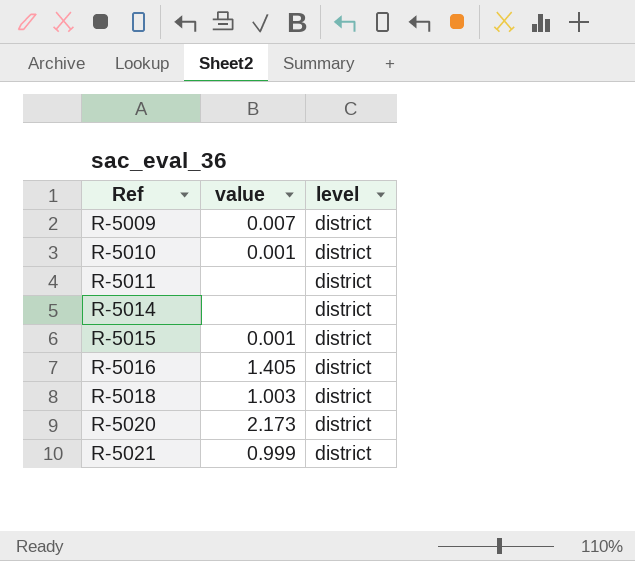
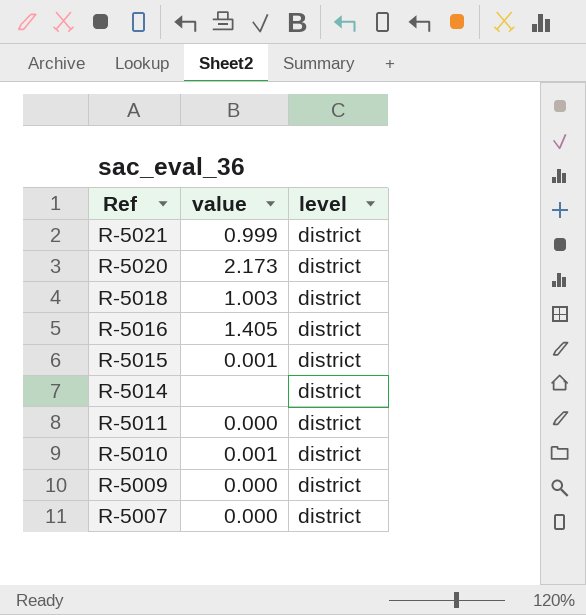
row order: Ref ascending -> Ref descending
R-5011 | value: none -> 0.000
R-5009 | value: 0.007 -> 0.000
row R-5007: none -> 0.000 | district

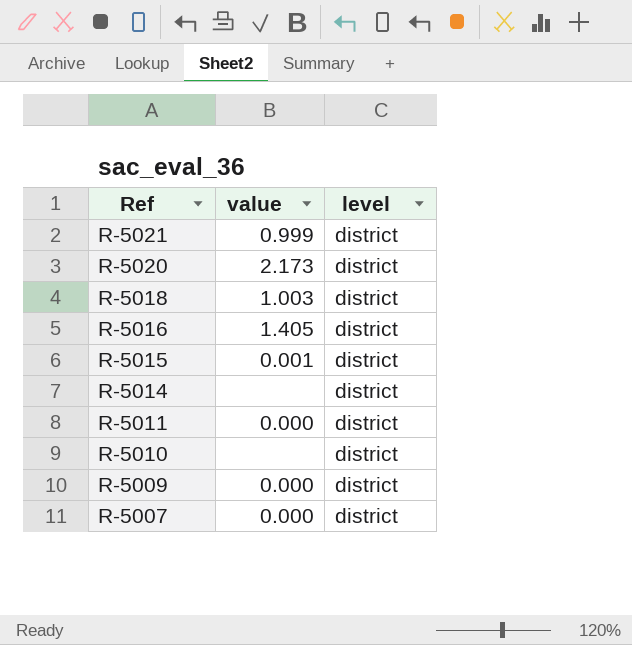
R-5010 | value: 0.001 -> none

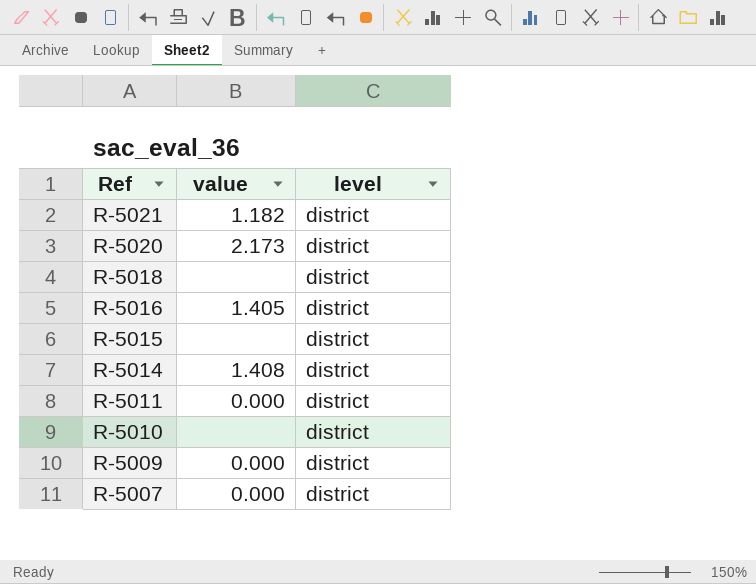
R-5021 | value: 0.999 -> 1.182
R-5018 | value: 1.003 -> none
R-5015 | value: 0.001 -> none
R-5014 | value: none -> 1.408

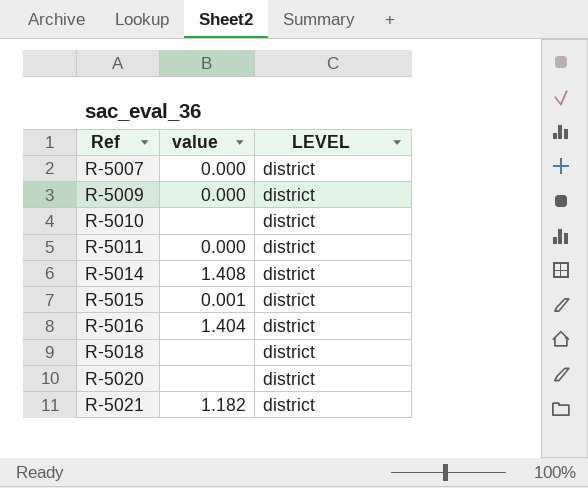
row order: Ref descending -> Ref ascending
column name: level -> LEVEL
R-5015 | value: none -> 0.001
R-5016 | value: 1.405 -> 1.404
R-5020 | value: 2.173 -> none

